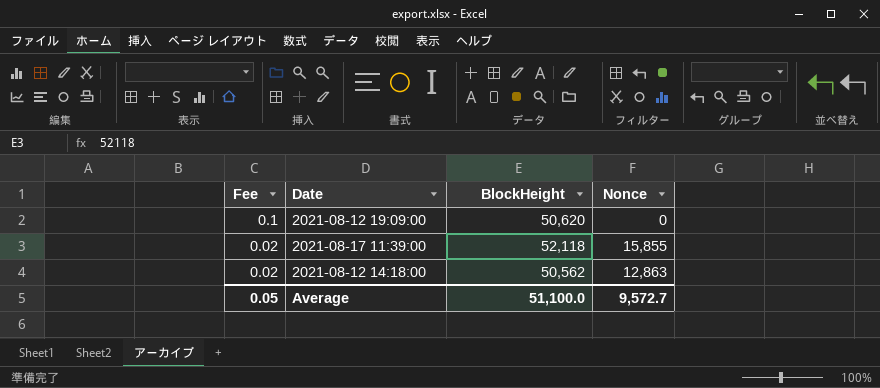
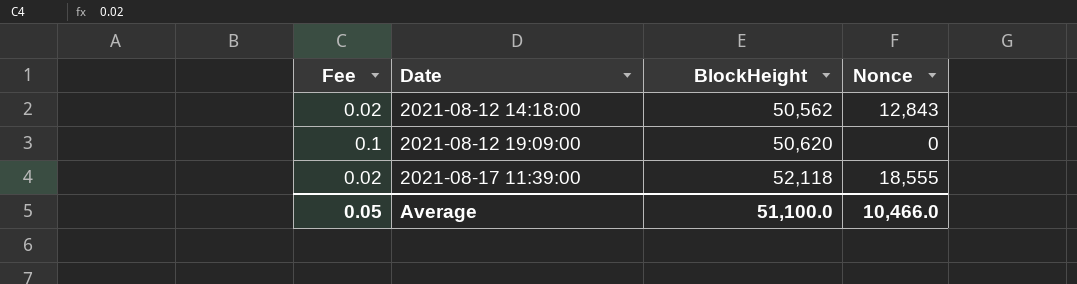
row order: Fee descending -> Date ascending
2021-08-12 14:18:00 | Nonce: 12,863 -> 12,843
2021-08-17 11:39:00 | Nonce: 15,855 -> 18,555
Average | Nonce: 9,572.7 -> 10,466.0

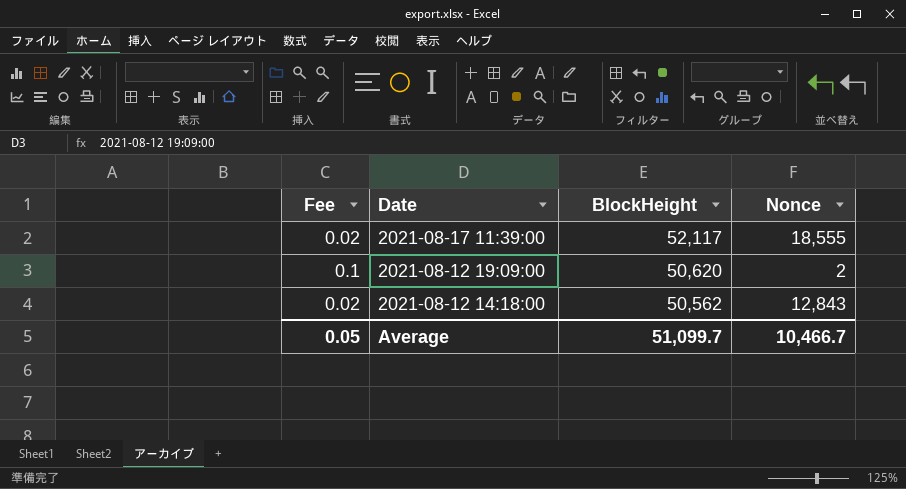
row order: Date ascending -> Date descending
2021-08-17 11:39:00 | BlockHeight: 52,118 -> 52,117
2021-08-12 19:09:00 | Nonce: 0 -> 2
Average | BlockHeight: 51,100.0 -> 51,099.7
Average | Nonce: 10,466.0 -> 10,466.7

